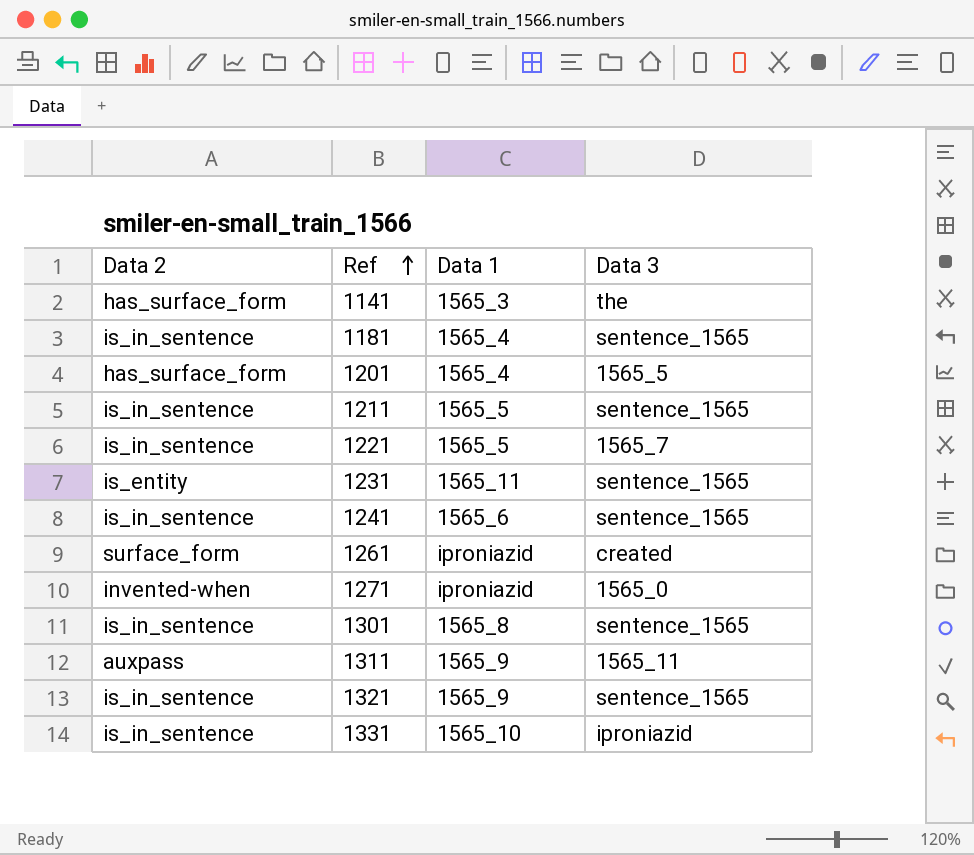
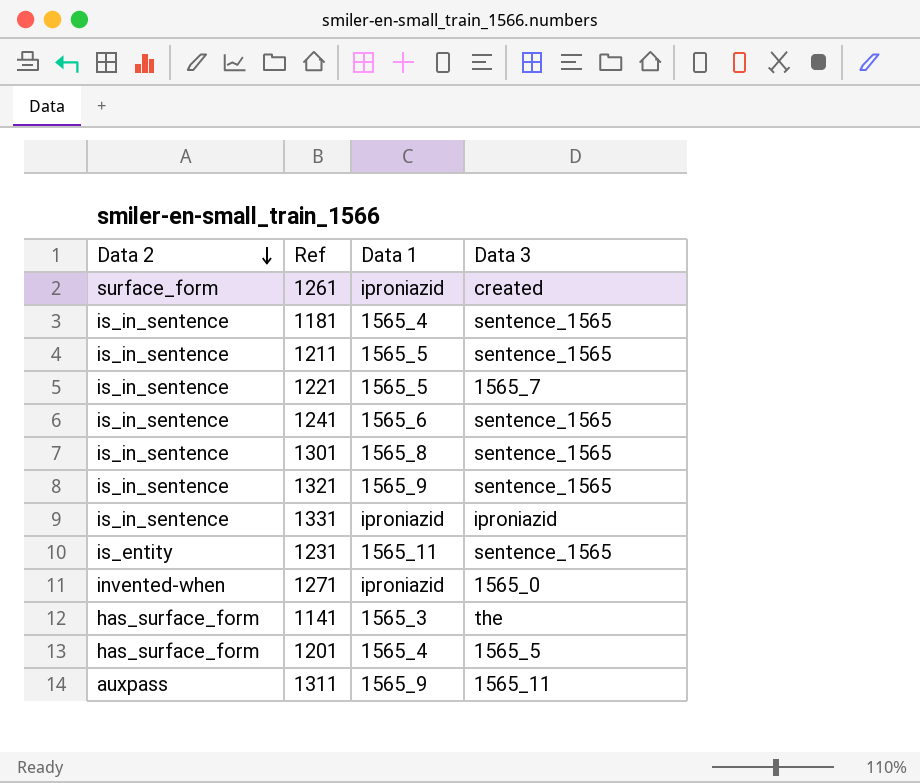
row order: Ref ascending -> Data 2 descending
1331 | Data 1: 1565_10 -> iproniazid

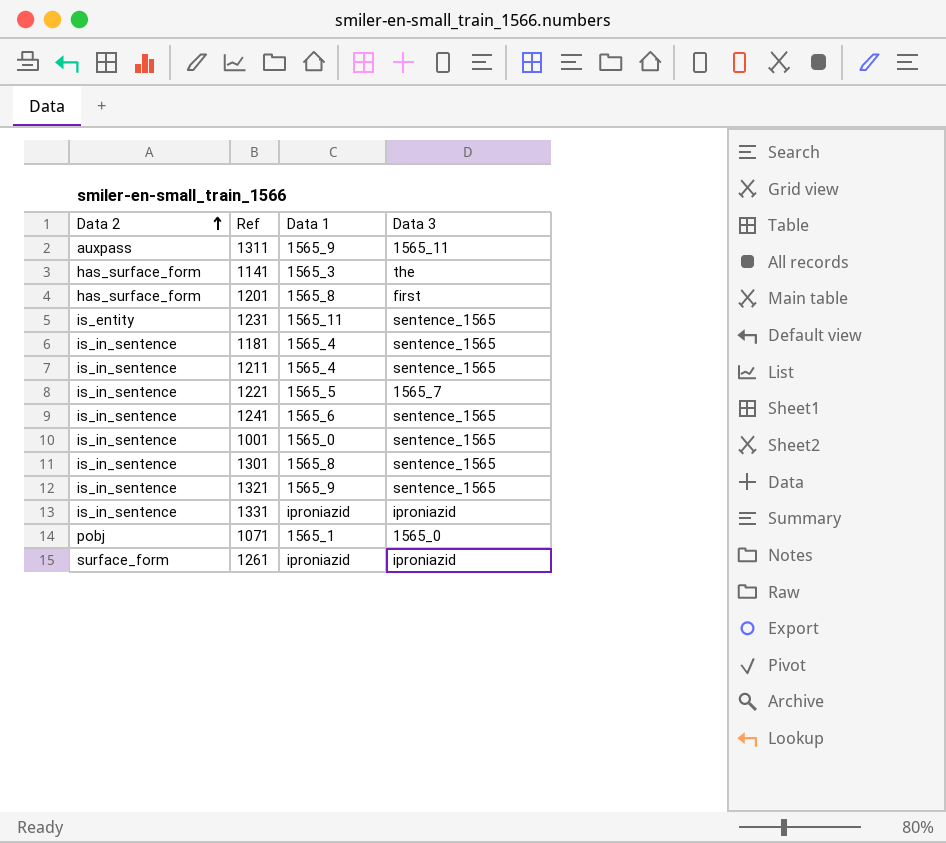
row order: Data 2 descending -> Data 2 ascending
row 1271: invented-when | iproniazid | 1565_0 -> none
1201 | Data 1: 1565_4 -> 1565_8
1201 | Data 3: 1565_5 -> first
1211 | Data 1: 1565_5 -> 1565_4
row 1001: none -> is_in_sentence | 1565_0 | sentence_1565
row 1071: none -> pobj | 1565_1 | 1565_0
1261 | Data 3: created -> iproniazid

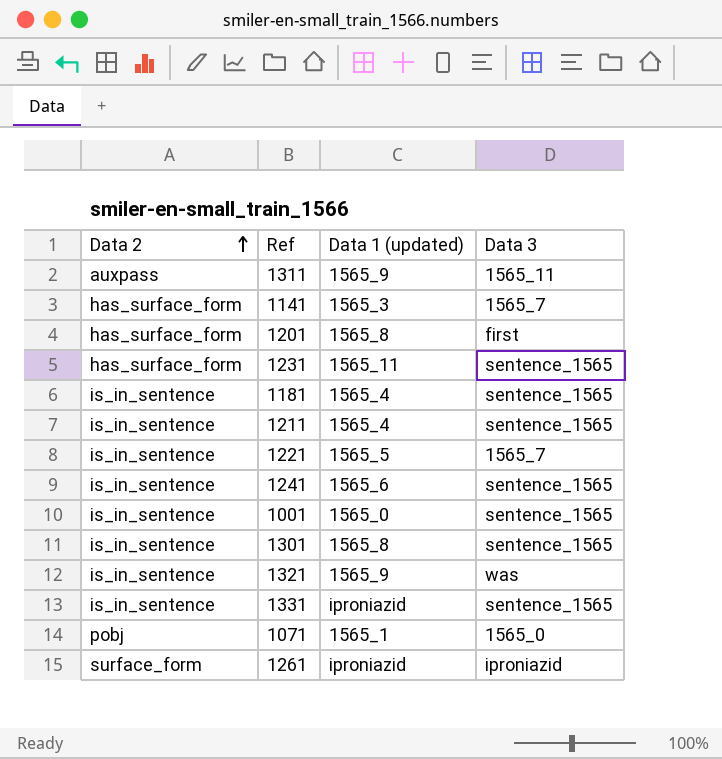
column name: Data 1 -> Data 1 (updated)
1141 | Data 3: the -> 1565_7
1231 | Data 2: is_entity -> has_surface_form
1321 | Data 3: sentence_1565 -> was
1331 | Data 3: iproniazid -> sentence_1565

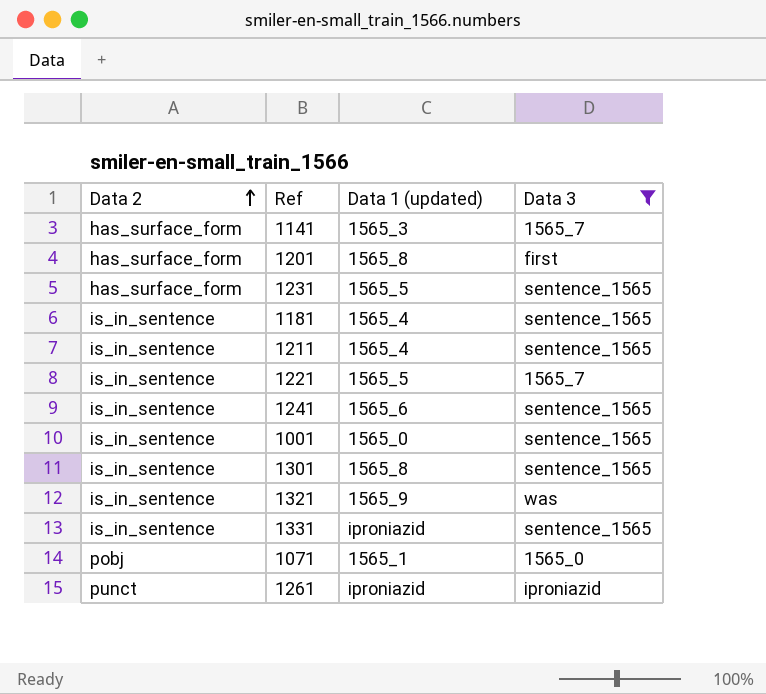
filter: none -> Data 3 != 1565_11
1231 | Data 1 (updated): 1565_11 -> 1565_5
1261 | Data 2: surface_form -> punct

